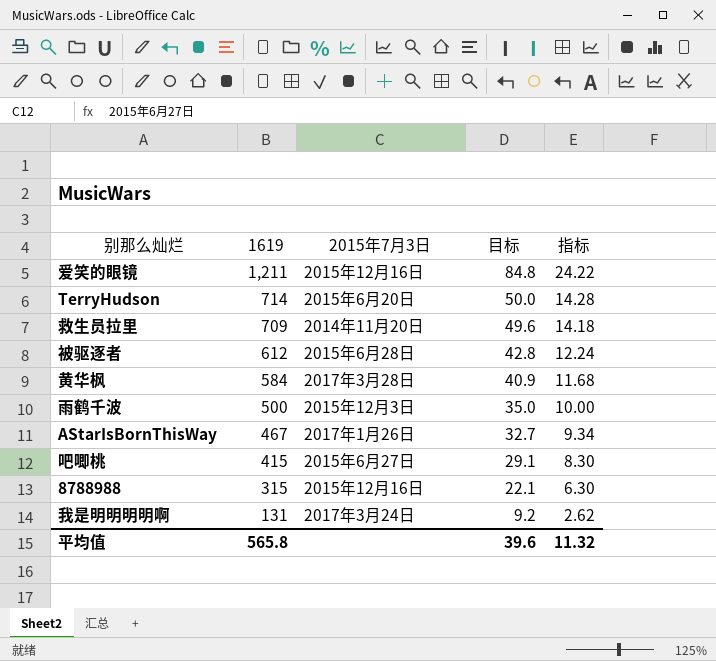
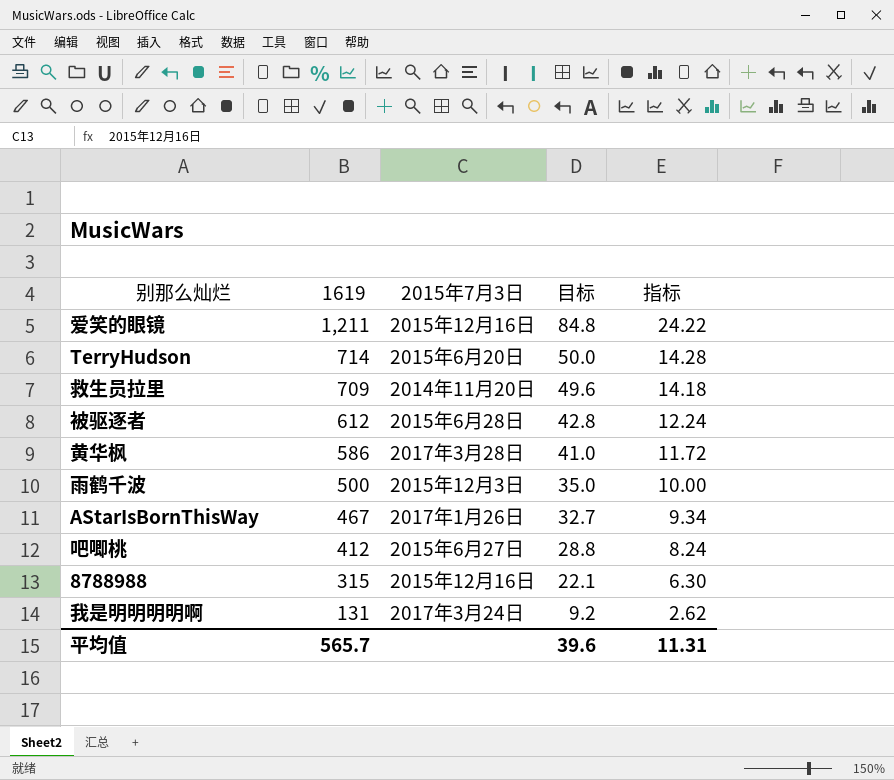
黄华枫 | 1619: 584 -> 586
黄华枫 | 目标: 40.9 -> 41.0
黄华枫 | 指标: 11.68 -> 11.72
吧唧桃 | 1619: 415 -> 412
吧唧桃 | 目标: 29.1 -> 28.8
吧唧桃 | 指标: 8.30 -> 8.24
平均值 | 1619: 565.8 -> 565.7
平均值 | 指标: 11.32 -> 11.31

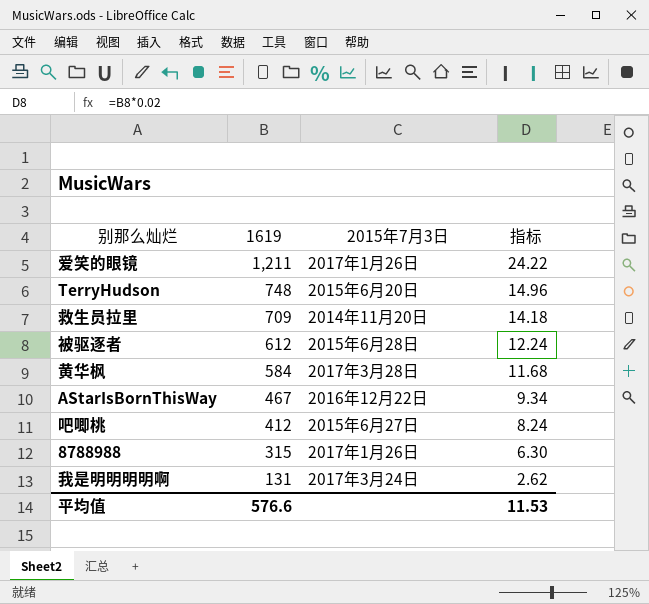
column 目标 | formula: [1619] * 0.07 -> none
row 雨鹤千波: 500 | 2015年12月3日 | 35.0 | 10.00 -> none
爱笑的眼镜 | 2015年7月3日: 2015年12月16日 -> 2017年1月26日
TerryHudson | 1619: 714 -> 748
TerryHudson | 指标: 14.28 -> 14.96
黄华枫 | 1619: 586 -> 584
黄华枫 | 指标: 11.72 -> 11.68
AStarIsBornThisWay | 2015年7月3日: 2017年1月26日 -> 2016年12月22日
8788988 | 2015年7月3日: 2015年12月16日 -> 2017年1月26日
平均值 | 1619: 565.7 -> 576.6
平均值 | 指标: 11.31 -> 11.53

